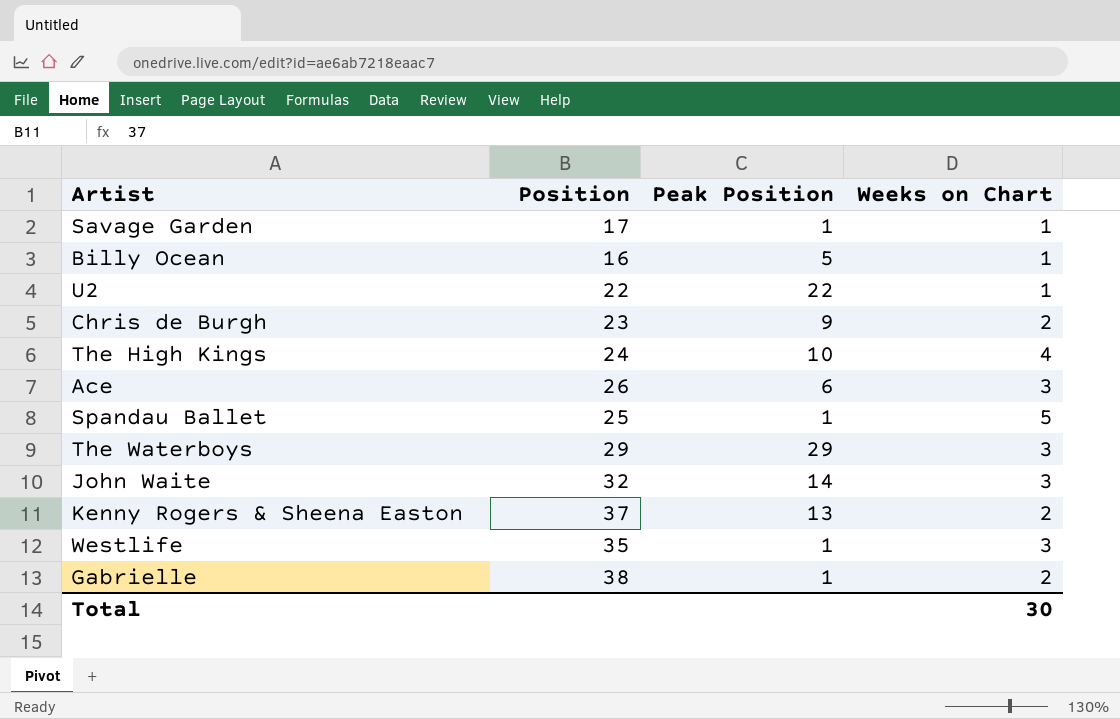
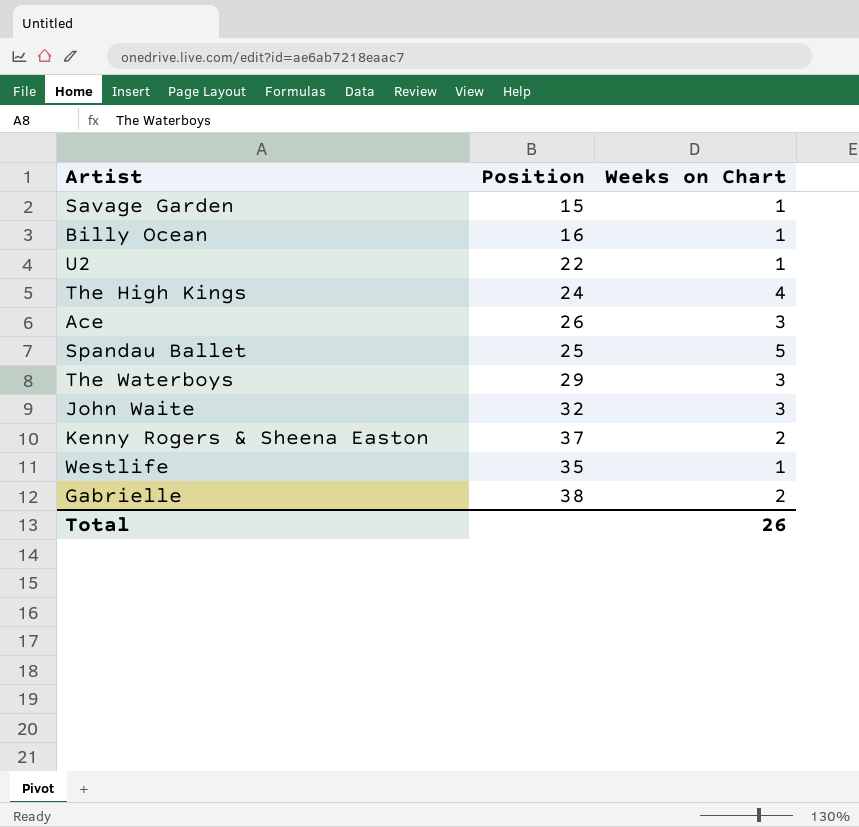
column Peak Position | position: 3 -> none
row Chris de Burgh: 23 | 9 | 2 -> none
Savage Garden | Position: 17 -> 15
Westlife | Weeks on Chart: 3 -> 1
Total | Weeks on Chart: 30 -> 26

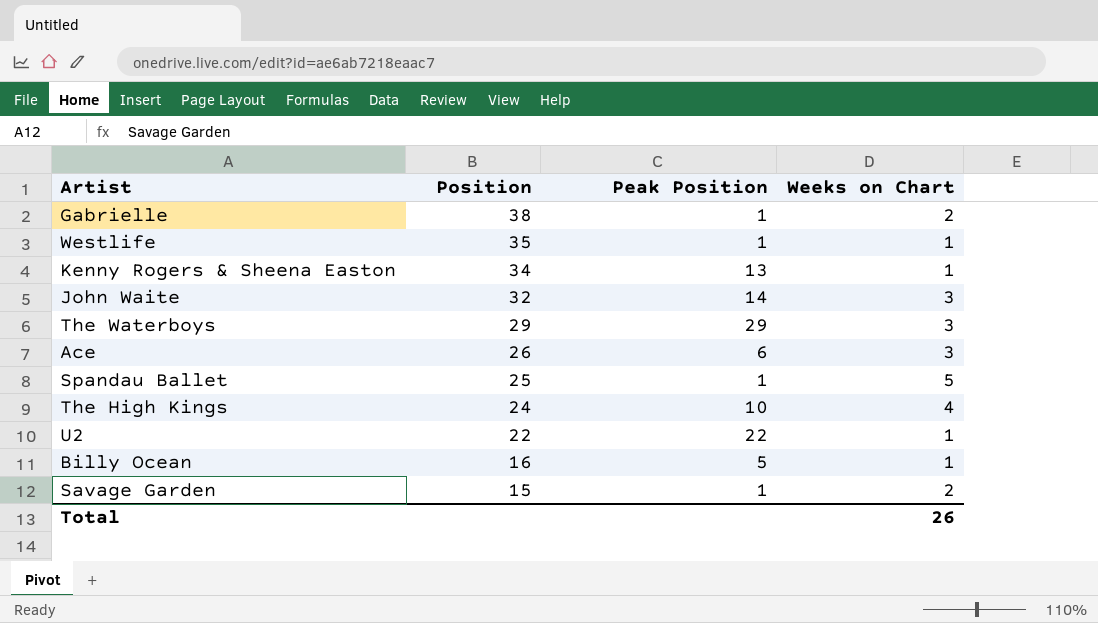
row order: none -> Position descending
column Peak Position | position: none -> 3
Kenny Rogers & Sheena Easton | Position: 37 -> 34
Kenny Rogers & Sheena Easton | Weeks on Chart: 2 -> 1
Savage Garden | Weeks on Chart: 1 -> 2

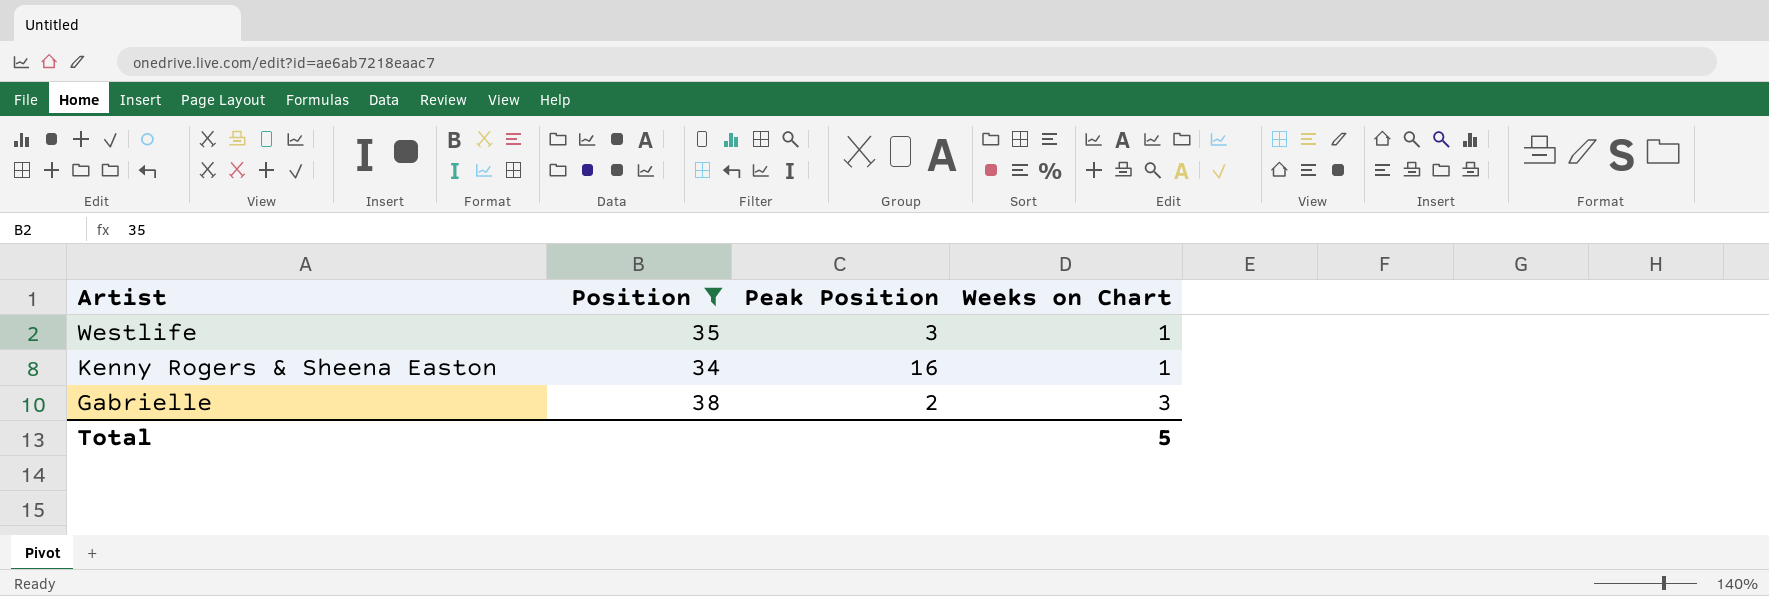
filter: none -> Position >= 34
row order: Position descending -> Artist descending
Westlife | Peak Position: 1 -> 3
Kenny Rogers & Sheena Easton | Peak Position: 13 -> 16
Gabrielle | Peak Position: 1 -> 2
Gabrielle | Weeks on Chart: 2 -> 3
Total | Weeks on Chart: 26 -> 5

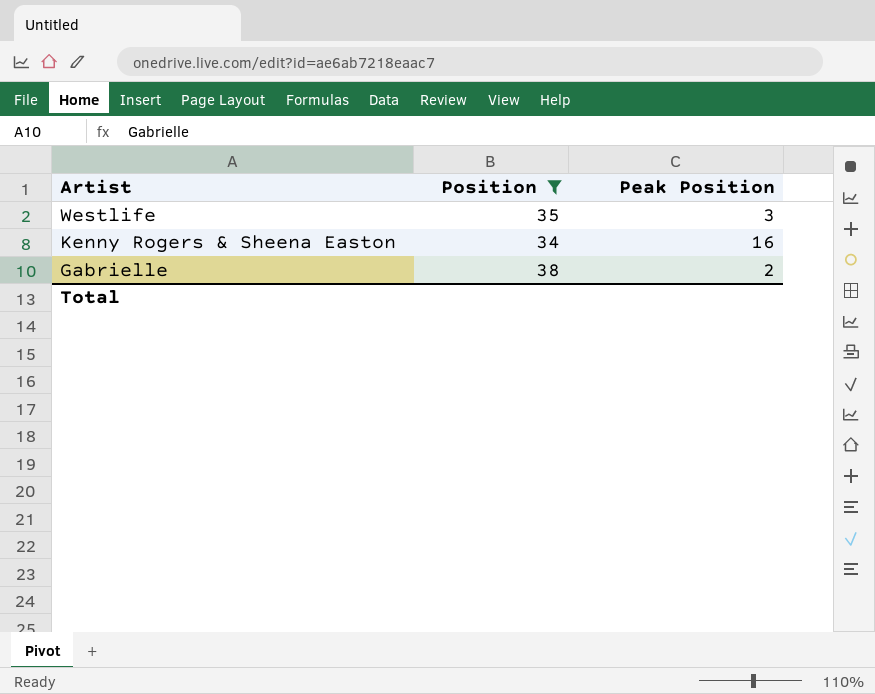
column Weeks on Chart | position: 4 -> none

